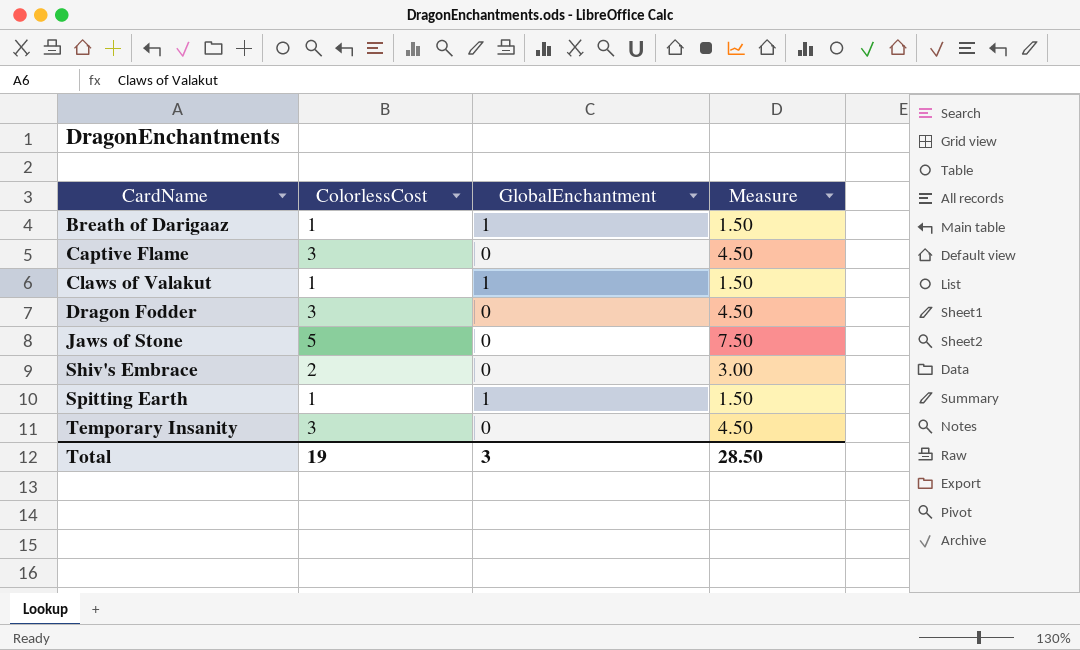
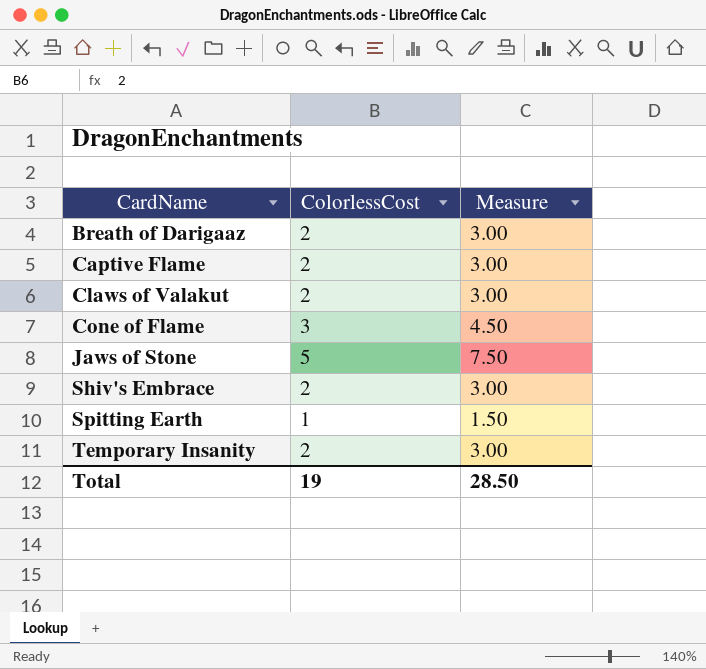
column GlobalEnchantment | position: 3 -> none
row Dragon Fodder: 3 | 0 | 4.50 -> none
Breath of Darigaaz | ColorlessCost: 1 -> 2
Breath of Darigaaz | Measure: 1.50 -> 3.00
Captive Flame | ColorlessCost: 3 -> 2
Captive Flame | Measure: 4.50 -> 3.00
Claws of Valakut | ColorlessCost: 1 -> 2
Claws of Valakut | Measure: 1.50 -> 3.00
row Cone of Flame: none -> 3 | 4.50
Temporary Insanity | ColorlessCost: 3 -> 2
Temporary Insanity | Measure: 4.50 -> 3.00

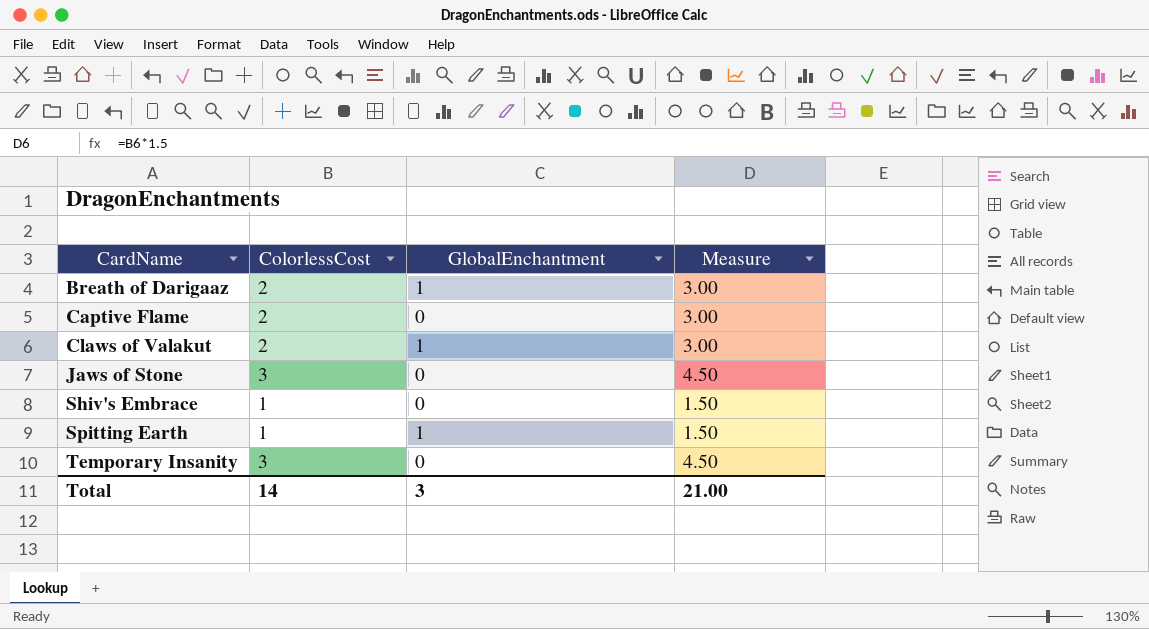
column GlobalEnchantment | position: none -> 3
row Cone of Flame: 3 | 4.50 -> none
Jaws of Stone | ColorlessCost: 5 -> 3
Jaws of Stone | Measure: 7.50 -> 4.50
Shiv's Embrace | ColorlessCost: 2 -> 1
Shiv's Embrace | Measure: 3.00 -> 1.50
Temporary Insanity | ColorlessCost: 2 -> 3
Temporary Insanity | Measure: 3.00 -> 4.50
Total | ColorlessCost: 19 -> 14
Total | Measure: 28.50 -> 21.00

